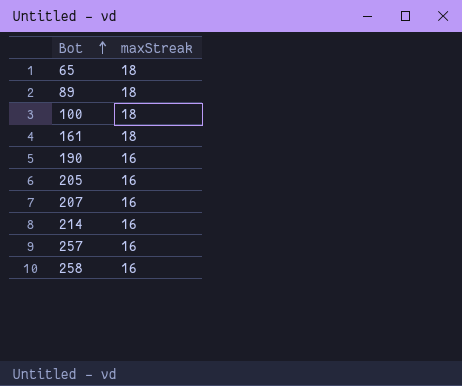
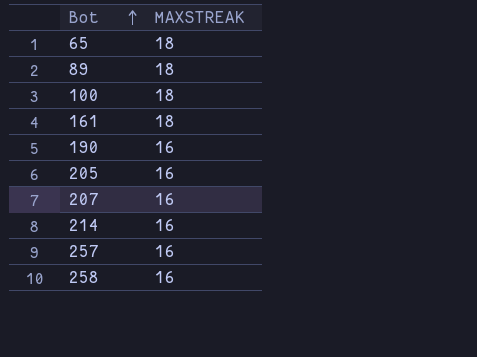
column name: maxStreak -> MAXSTREAK

